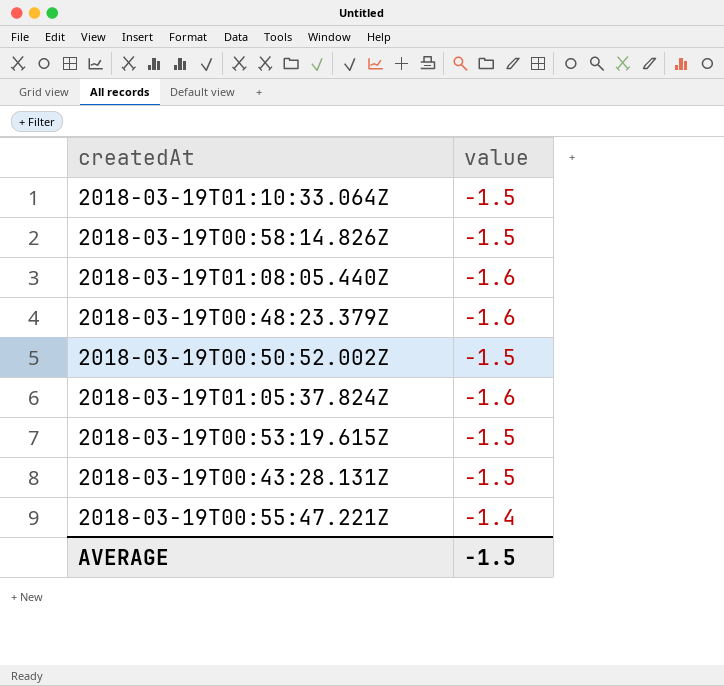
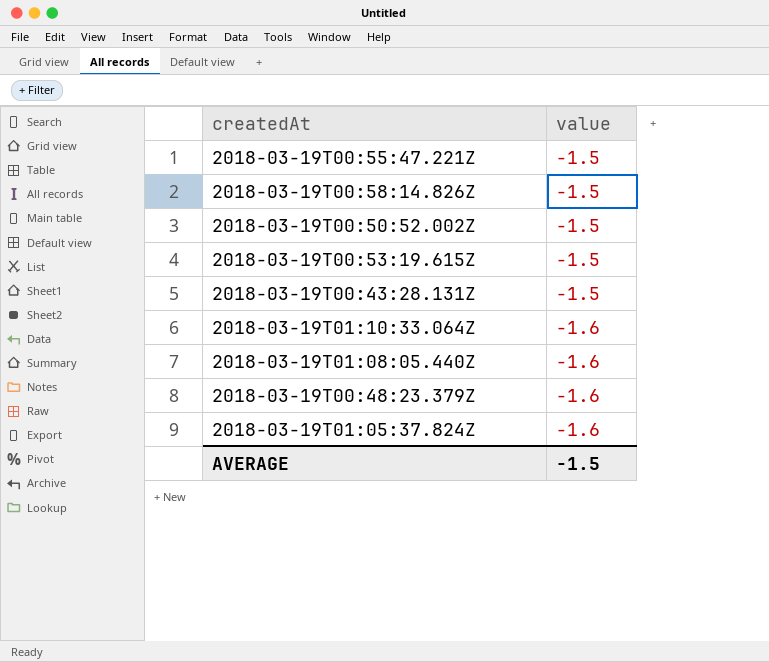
row order: none -> value descending
2018-03-19T00:55:47.221Z | value: -1.4 -> -1.5
2018-03-19T01:10:33.064Z | value: -1.5 -> -1.6

